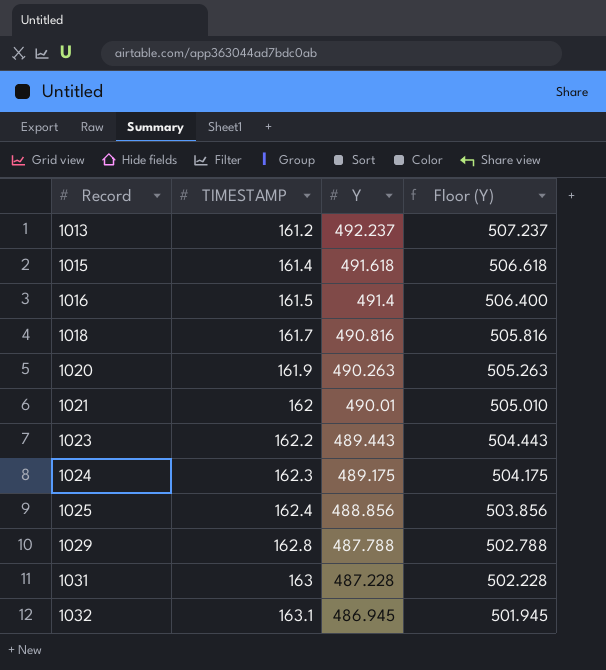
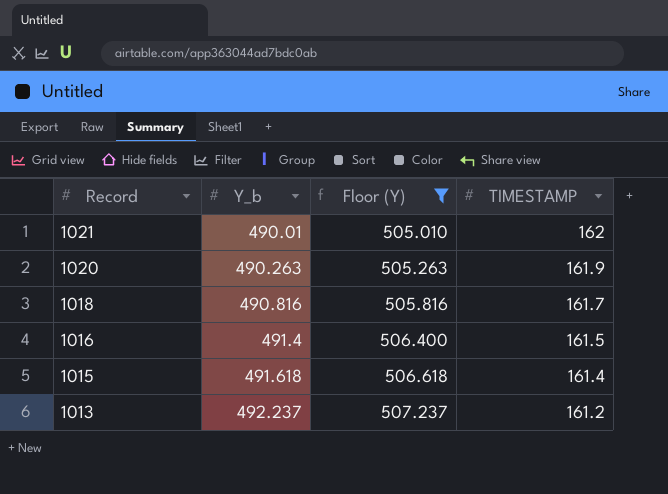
filter: none -> Floor (Y) >= 505.010
row order: Record ascending -> Record descending
column name: Y -> Y_b
column TIMESTAMP | position: 2 -> 4

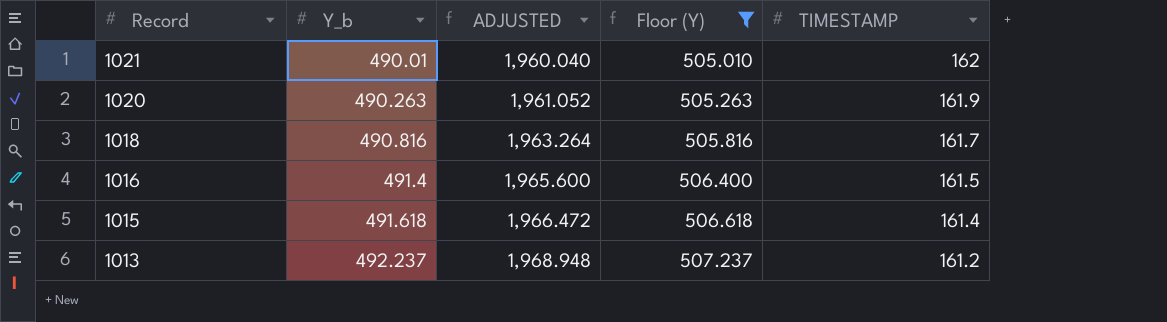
column ADJUSTED | formula: none -> [Y_b] * 4

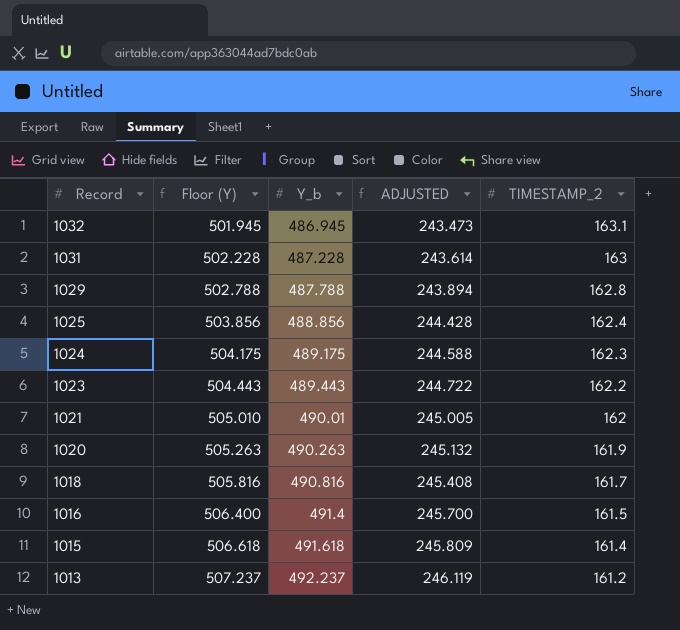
filter: Floor (Y) >= 505.010 -> none
column Floor (Y) | position: 4 -> 2
column ADJUSTED | formula: [Y_b] * 4 -> [Y_b] * 0.5
column name: TIMESTAMP -> TIMESTAMP_2

